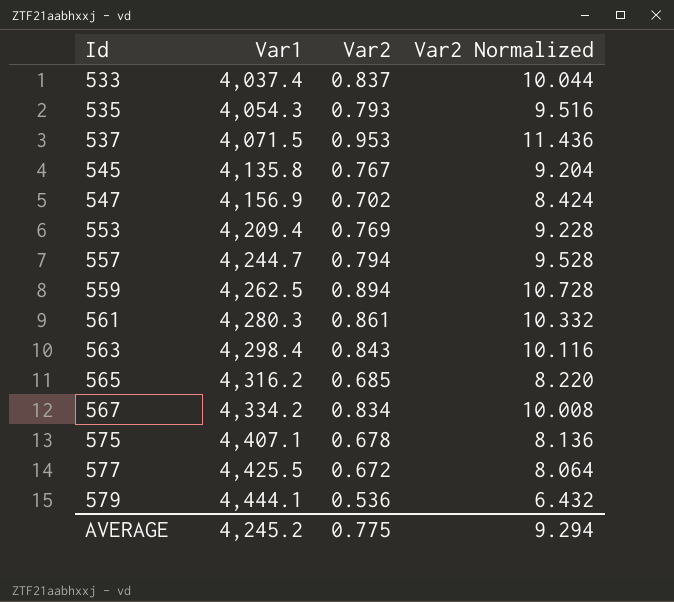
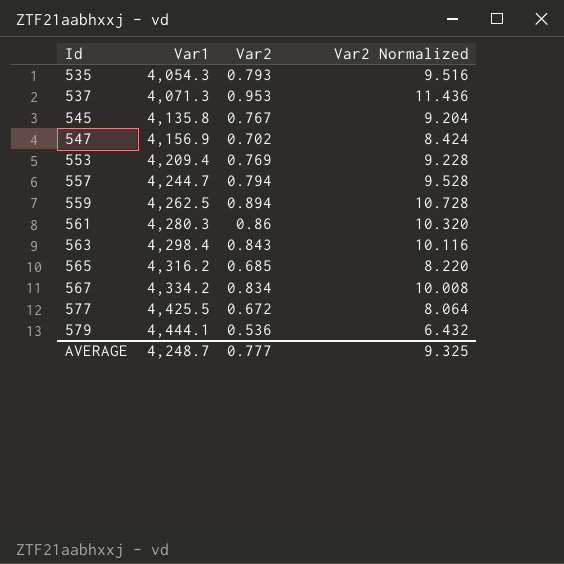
row 533: 4,037.4 | 0.837 | 10.044 -> none
row 575: 4,407.1 | 0.678 | 8.136 -> none
537 | Var1: 4,071.5 -> 4,071.3
561 | Var2: 0.861 -> 0.86
561 | Var2 Normalized: 10.332 -> 10.320
AVERAGE | Var1: 4,245.2 -> 4,248.7
AVERAGE | Var2: 0.775 -> 0.777
AVERAGE | Var2 Normalized: 9.294 -> 9.325

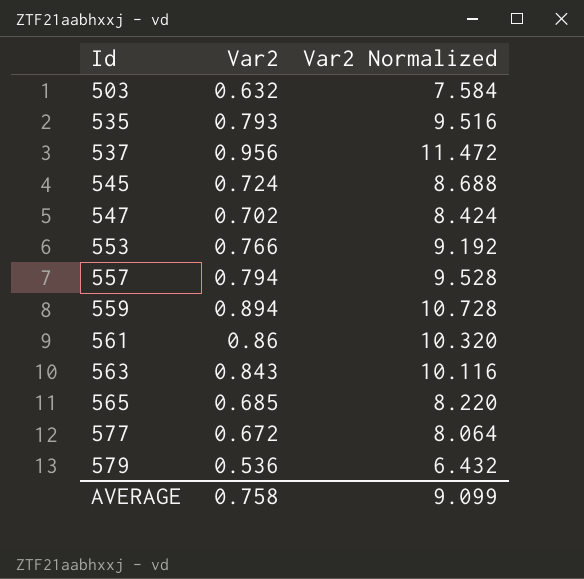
column Var1 | position: 2 -> none
row 567: 4,334.2 | 0.834 | 10.008 -> none
row 503: none -> 0.632 | 7.584
537 | Var2: 0.953 -> 0.956
537 | Var2 Normalized: 11.436 -> 11.472
545 | Var2: 0.767 -> 0.724
545 | Var2 Normalized: 9.204 -> 8.688
553 | Var2: 0.769 -> 0.766
553 | Var2 Normalized: 9.228 -> 9.192
AVERAGE | Var2: 0.777 -> 0.758
AVERAGE | Var2 Normalized: 9.325 -> 9.099

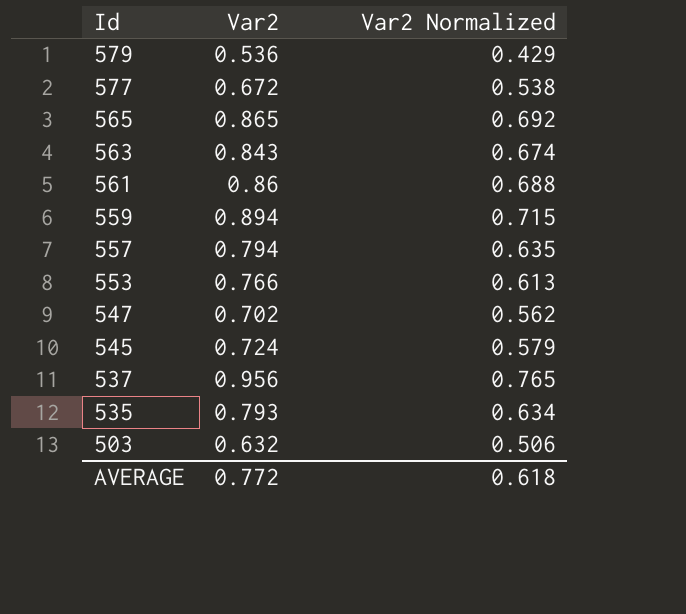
row order: Id ascending -> Id descending
column Var2 Normalized | formula: [Var2] * 12 -> [Var2] * 0.8
565 | Var2: 0.685 -> 0.865
AVERAGE | Var2: 0.758 -> 0.772
AVERAGE | Var2 Normalized: 9.099 -> 0.618

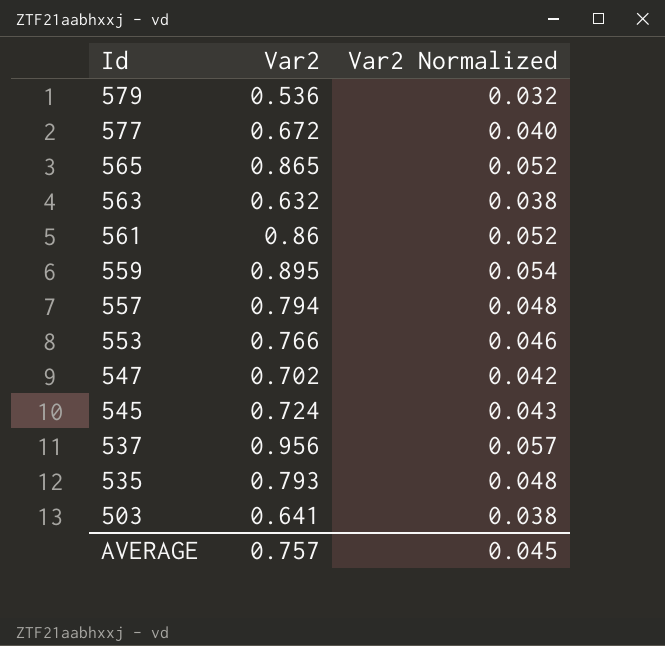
column Var2 Normalized | formula: [Var2] * 0.8 -> [Var2] * 0.06
563 | Var2: 0.843 -> 0.632
559 | Var2: 0.894 -> 0.895
503 | Var2: 0.632 -> 0.641
AVERAGE | Var2: 0.772 -> 0.757
AVERAGE | Var2 Normalized: 0.618 -> 0.045

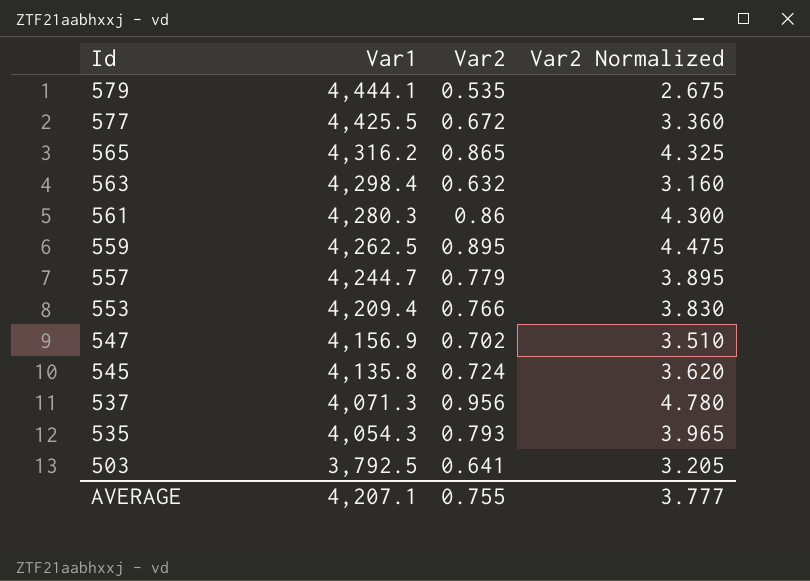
column Var1 | position: none -> 2
column Var2 Normalized | formula: [Var2] * 0.06 -> [Var2] * 5
579 | Var2: 0.536 -> 0.535
557 | Var2: 0.794 -> 0.779
AVERAGE | Var2: 0.757 -> 0.755
AVERAGE | Var2 Normalized: 0.045 -> 3.777

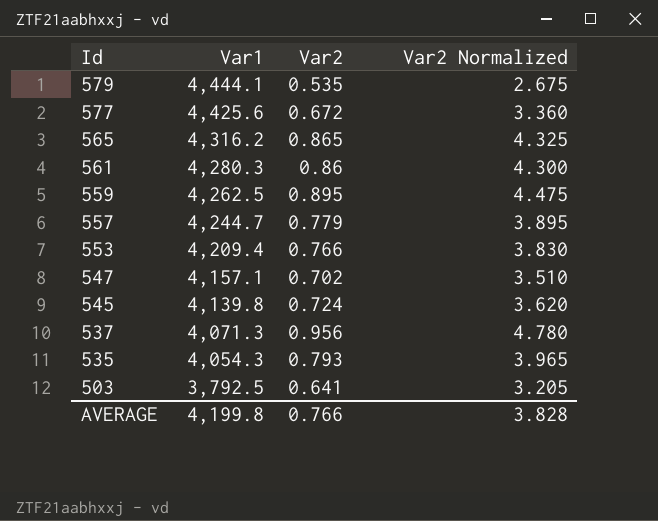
row 563: 4,298.4 | 0.632 | 3.160 -> none
577 | Var1: 4,425.5 -> 4,425.6
547 | Var1: 4,156.9 -> 4,157.1
545 | Var1: 4,135.8 -> 4,139.8
AVERAGE | Var1: 4,207.1 -> 4,199.8
AVERAGE | Var2: 0.755 -> 0.766
AVERAGE | Var2 Normalized: 3.777 -> 3.828

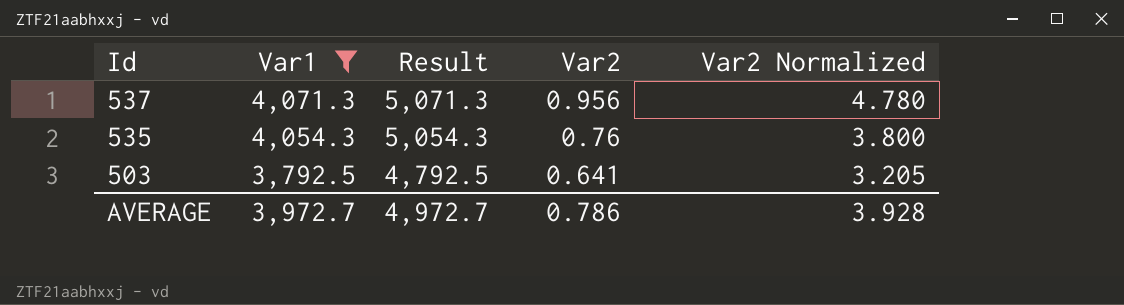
filter: none -> Var1 <= 4,071.3
column Result | formula: none -> [Var1] + 1000
535 | Var2: 0.793 -> 0.76
535 | Var2 Normalized: 3.965 -> 3.800
AVERAGE | Var1: 4,199.8 -> 3,972.7
AVERAGE | Var2: 0.766 -> 0.786
AVERAGE | Var2 Normalized: 3.828 -> 3.928

